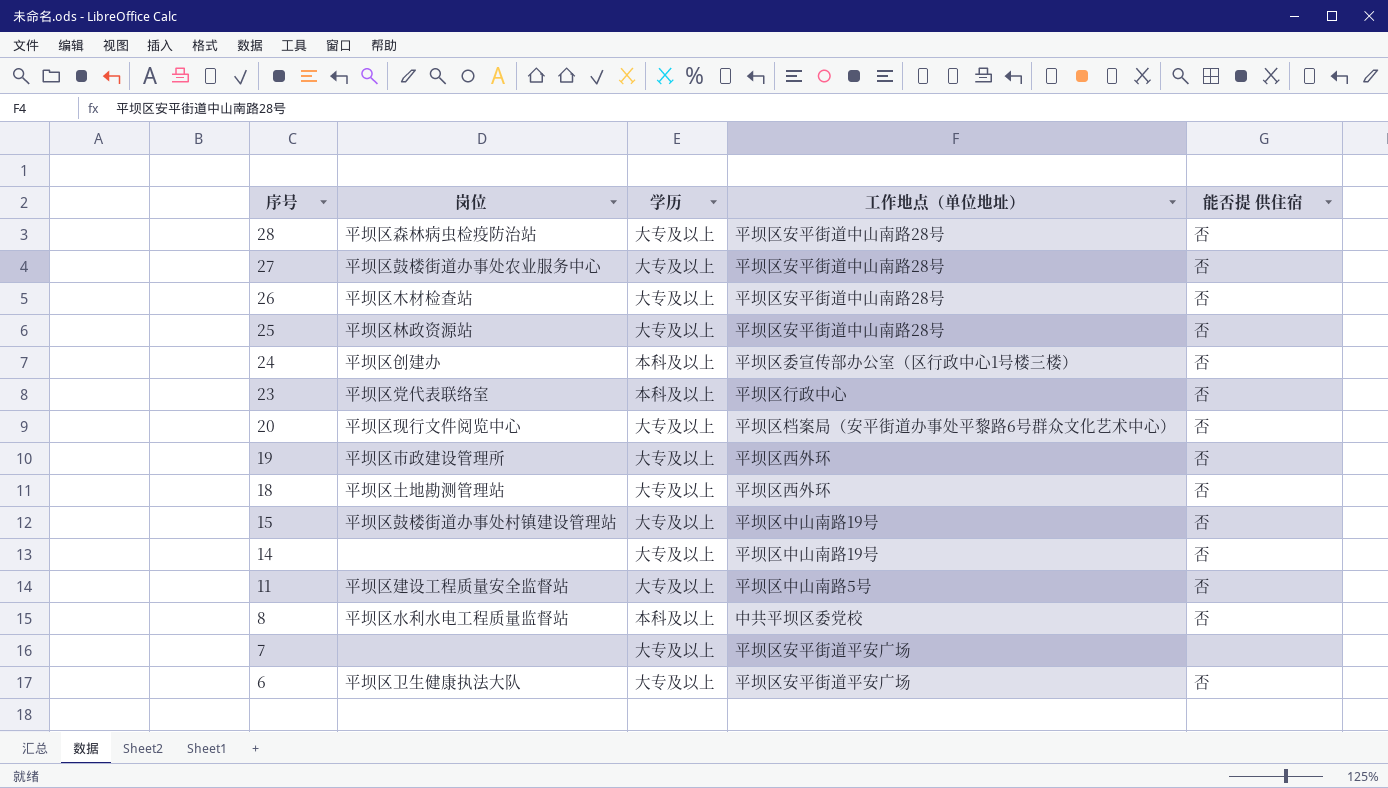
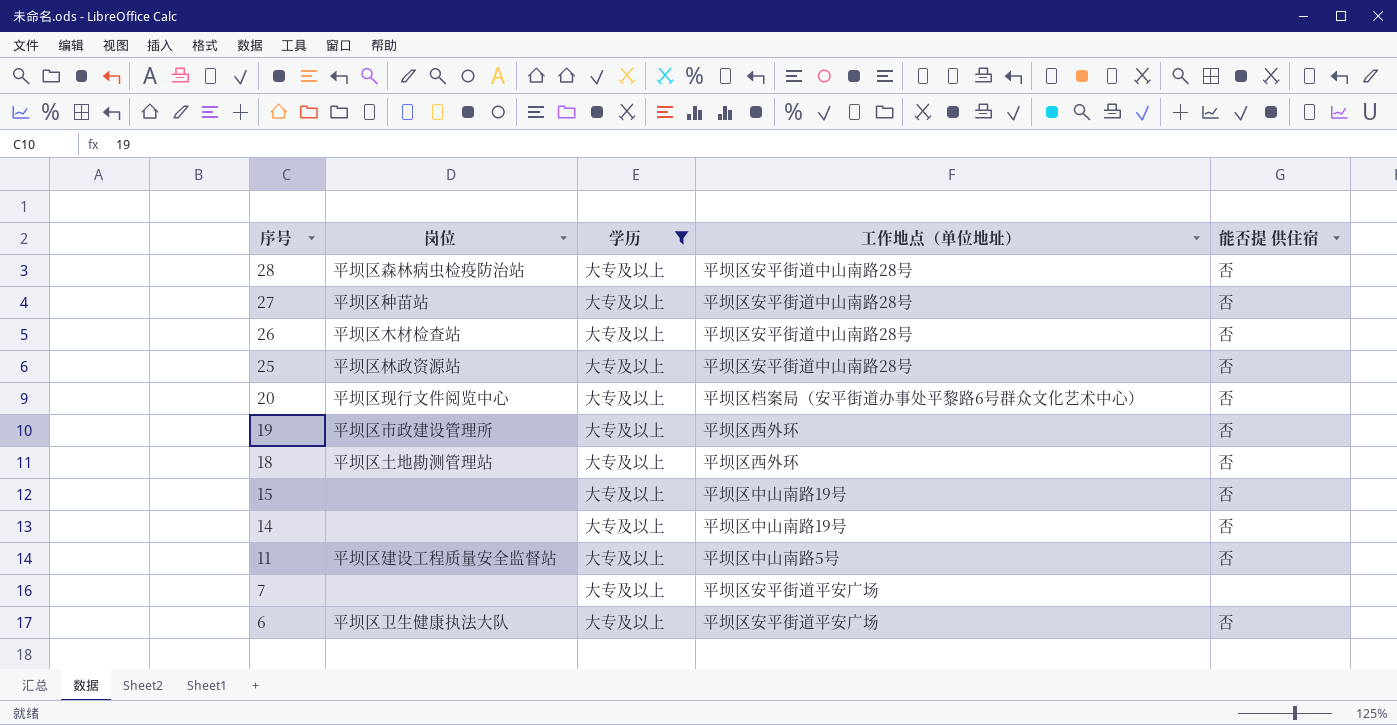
filter: none -> 学历 = 大专及以上
27 | 岗位: 平坝区鼓楼街道办事处农业服务中心 -> 平坝区种苗站
15 | 岗位: 平坝区鼓楼街道办事处村镇建设管理站 -> none

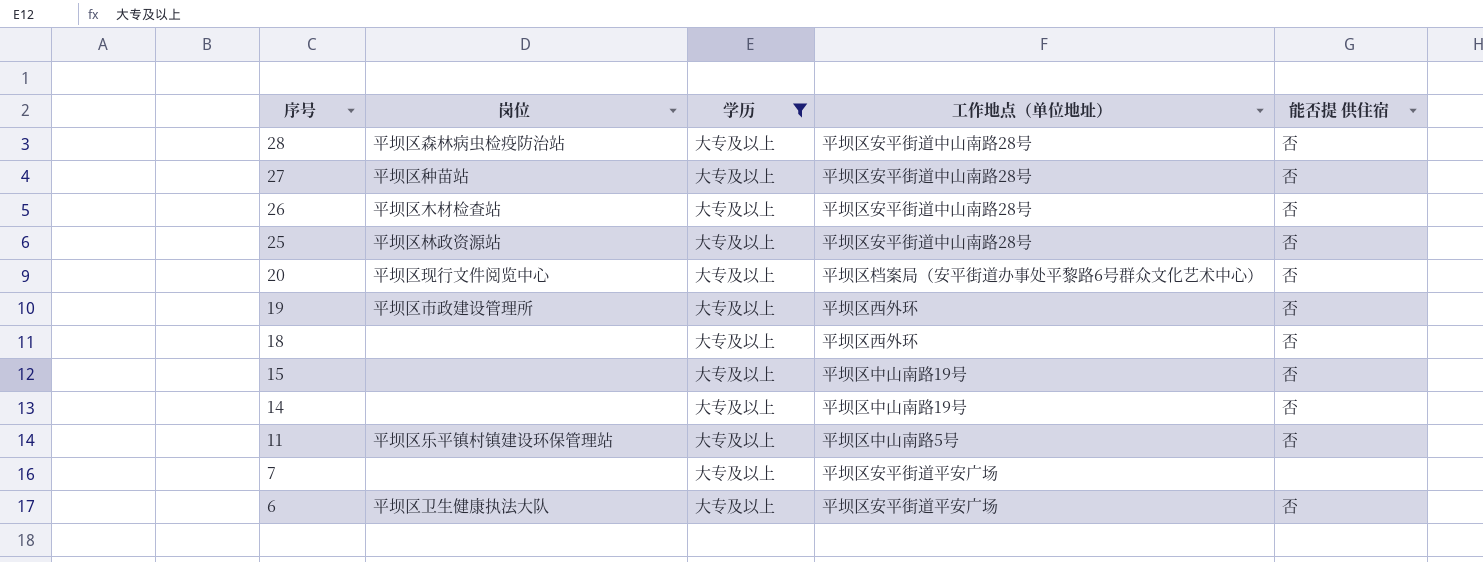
18 | 岗位: 平坝区土地勘测管理站 -> none
11 | 岗位: 平坝区建设工程质量安全监督站 -> 平坝区乐平镇村镇建设环保管理站

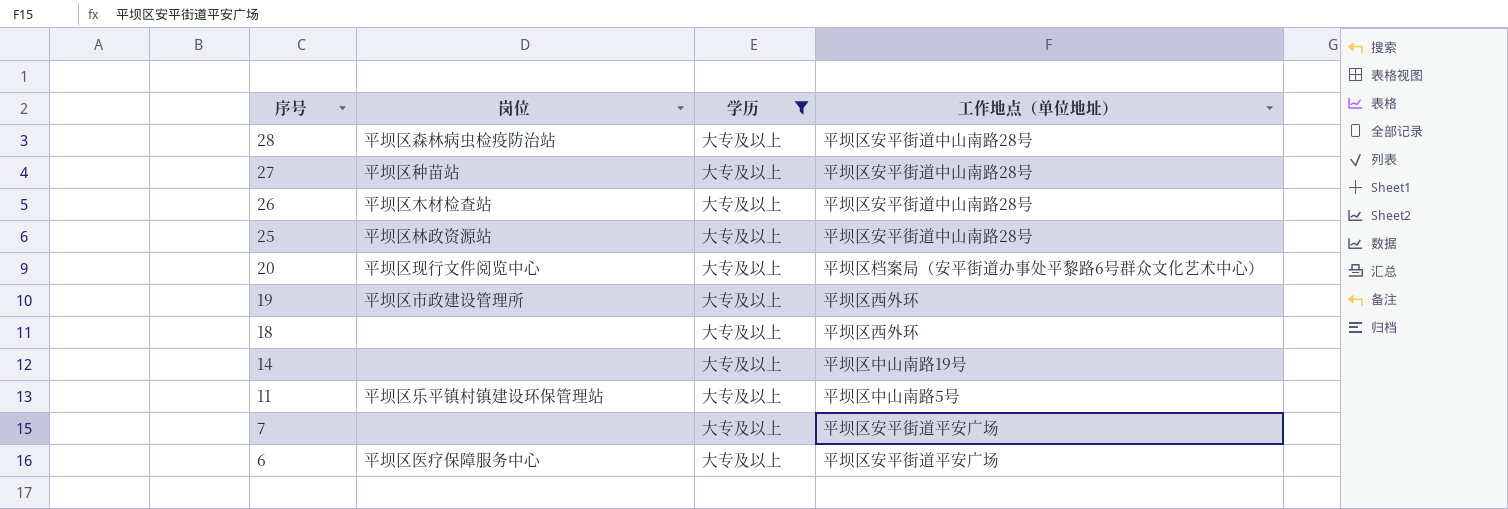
column 能否提 供住宿 | position: 5 -> none
row 15: none | 大专及以上 | 平坝区中山南路19号 | 否 -> none
6 | 岗位: 平坝区卫生健康执法大队 -> 平坝区医疗保障服务中心

